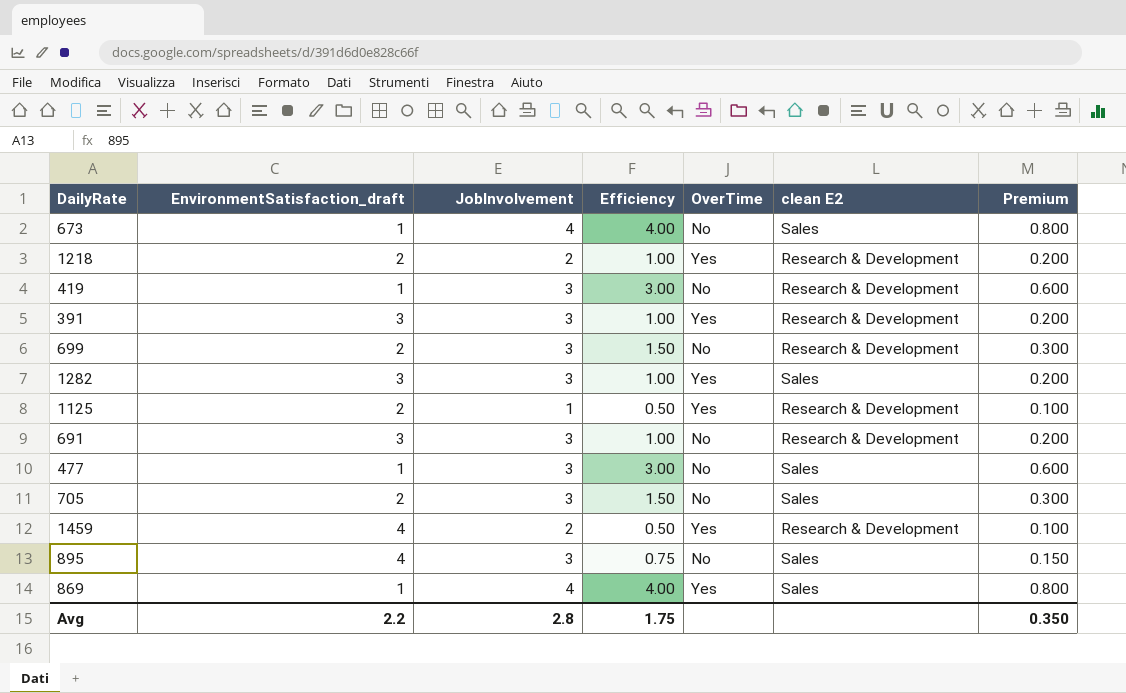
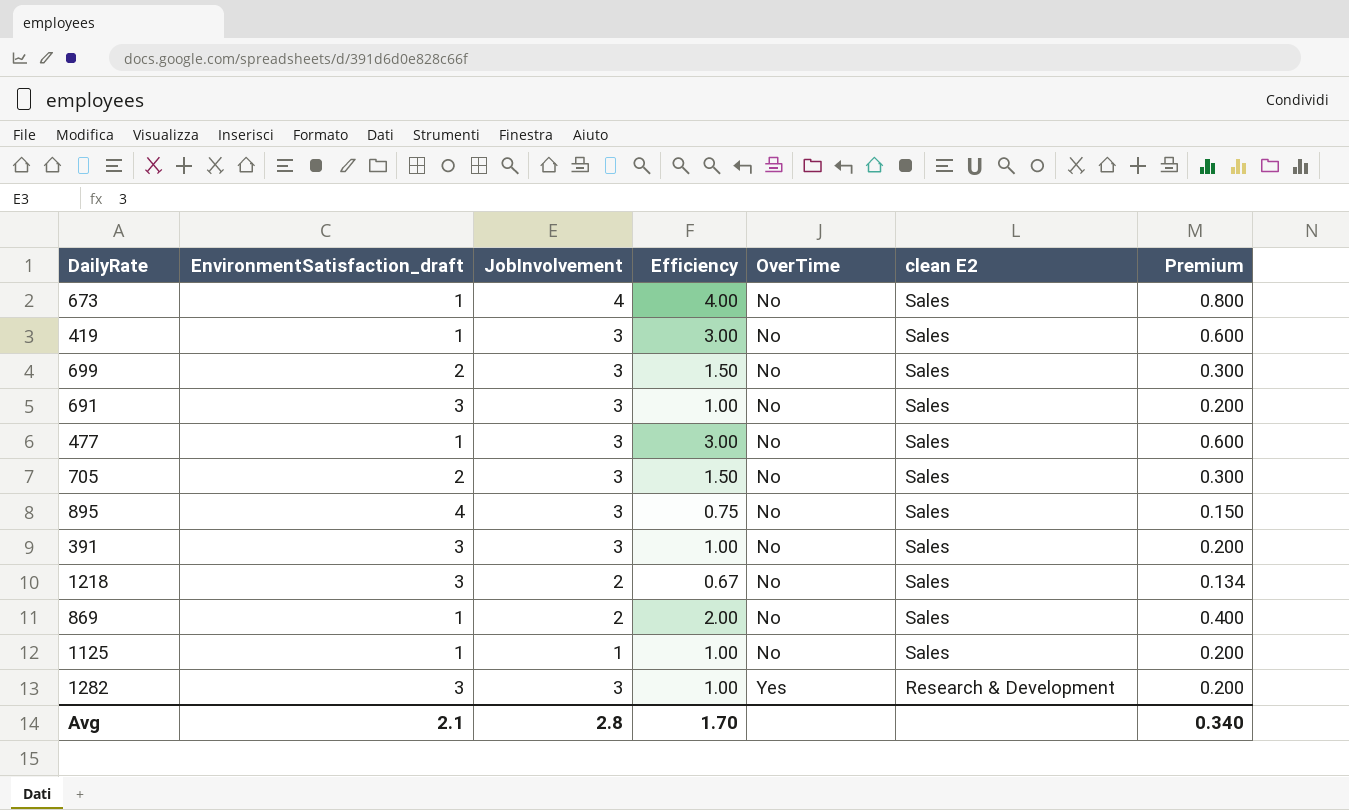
row order: none -> OverTime ascending
row 1459: 4 | 2 | 0.50 | Yes | Research & Development | 0.100 -> none
419 | clean E2: Research & Development -> Sales
699 | clean E2: Research & Development -> Sales
691 | clean E2: Research & Development -> Sales
391 | OverTime: Yes -> No
391 | clean E2: Research & Development -> Sales
1218 | EnvironmentSatisfaction_draft: 2 -> 3
1218 | Efficiency: 1.00 -> 0.67
1218 | OverTime: Yes -> No
1218 | clean E2: Research & Development -> Sales
1218 | Premium: 0.200 -> 0.134
869 | JobInvolvement: 4 -> 2
869 | Efficiency: 4.00 -> 2.00
869 | OverTime: Yes -> No
869 | Premium: 0.800 -> 0.400
1125 | EnvironmentSatisfaction_draft: 2 -> 1
1125 | Efficiency: 0.50 -> 1.00
1125 | OverTime: Yes -> No
1125 | clean E2: Research & Development -> Sales
1125 | Premium: 0.100 -> 0.200
1282 | clean E2: Sales -> Research & Development
Avg | EnvironmentSatisfaction_draft: 2.2 -> 2.1
Avg | Efficiency: 1.75 -> 1.70
Avg | Premium: 0.350 -> 0.340

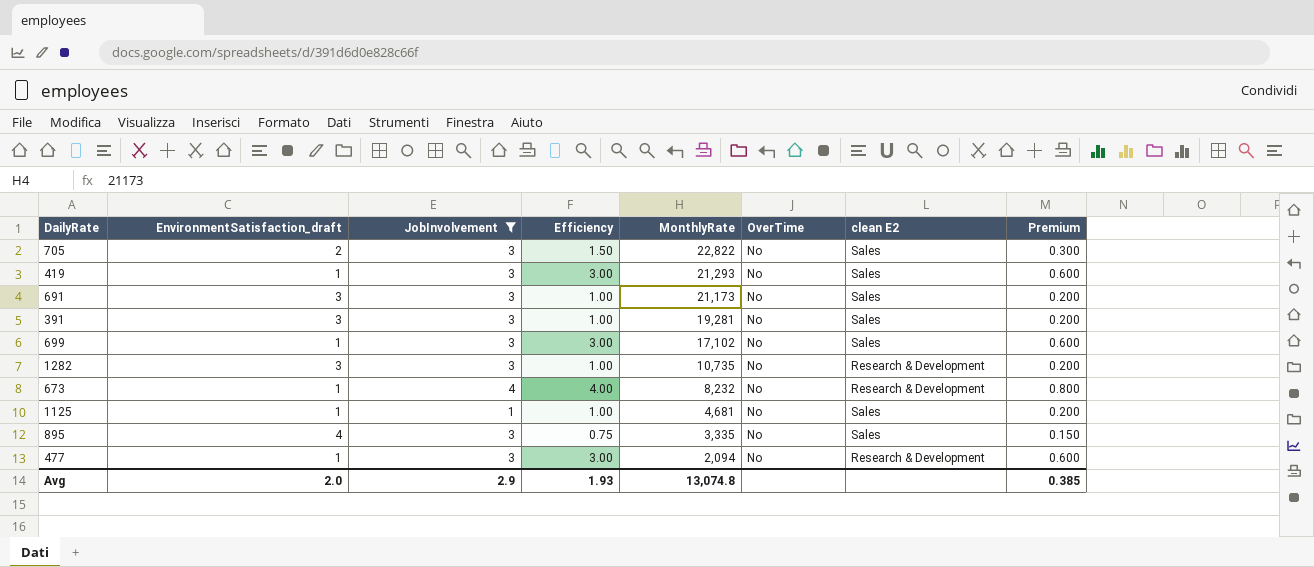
filter: none -> JobInvolvement != 2
row order: OverTime ascending -> MonthlyRate descending
column MonthlyRate | position: none -> 5
699 | EnvironmentSatisfaction_draft: 2 -> 1
699 | Efficiency: 1.50 -> 3.00
699 | Premium: 0.300 -> 0.600
1282 | OverTime: Yes -> No
673 | clean E2: Sales -> Research & Development
477 | clean E2: Sales -> Research & Development
Avg | EnvironmentSatisfaction_draft: 2.1 -> 2.0
Avg | JobInvolvement: 2.8 -> 2.9
Avg | Efficiency: 1.70 -> 1.93
Avg | Premium: 0.340 -> 0.385

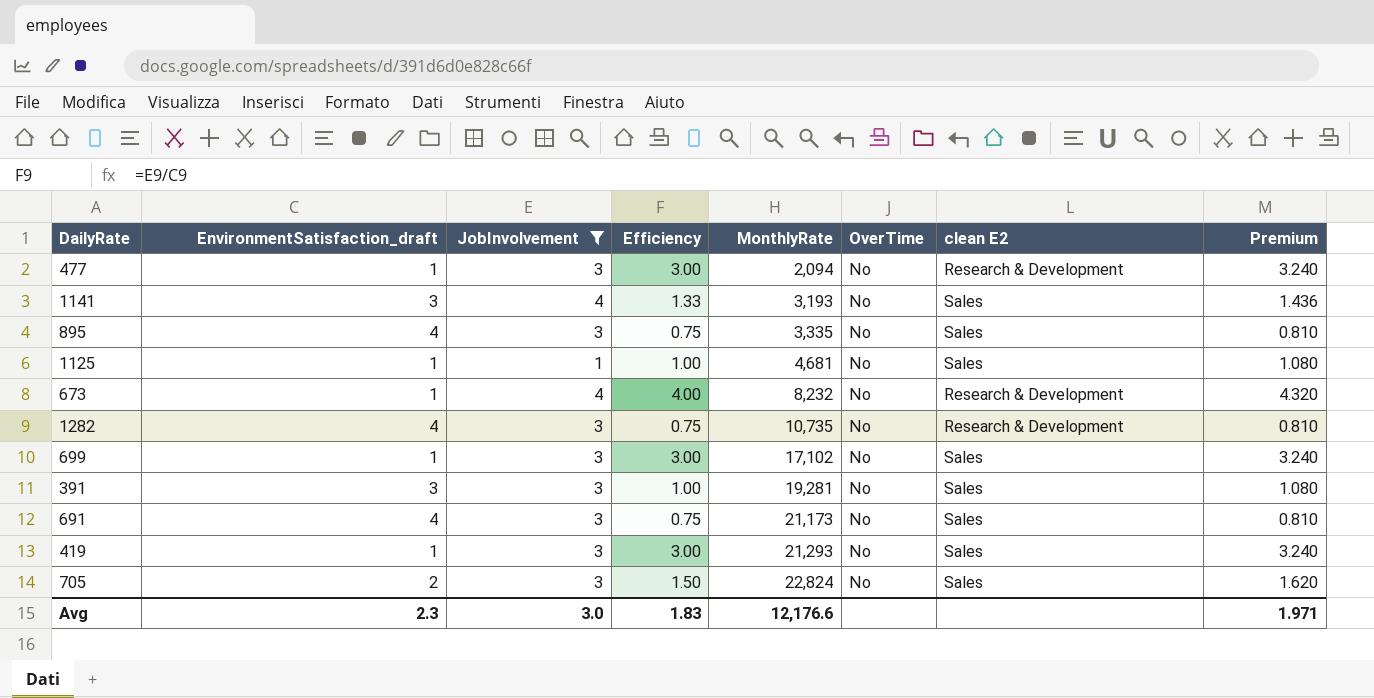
row order: MonthlyRate descending -> MonthlyRate ascending
column Premium | formula: [Efficiency] * 0.2 -> [Efficiency] * 1.08
row 1141: none -> 3 | 4 | 1.33 | 3,193 | No | Sales | 1.436
1282 | EnvironmentSatisfaction_draft: 3 -> 4
1282 | Efficiency: 1.00 -> 0.75
691 | EnvironmentSatisfaction_draft: 3 -> 4
691 | Efficiency: 1.00 -> 0.75
705 | MonthlyRate: 22,822 -> 22,824
Avg | EnvironmentSatisfaction_draft: 2.0 -> 2.3
Avg | JobInvolvement: 2.9 -> 3.0
Avg | Efficiency: 1.93 -> 1.83
Avg | MonthlyRate: 13,074.8 -> 12,176.6
Avg | Premium: 0.385 -> 1.971

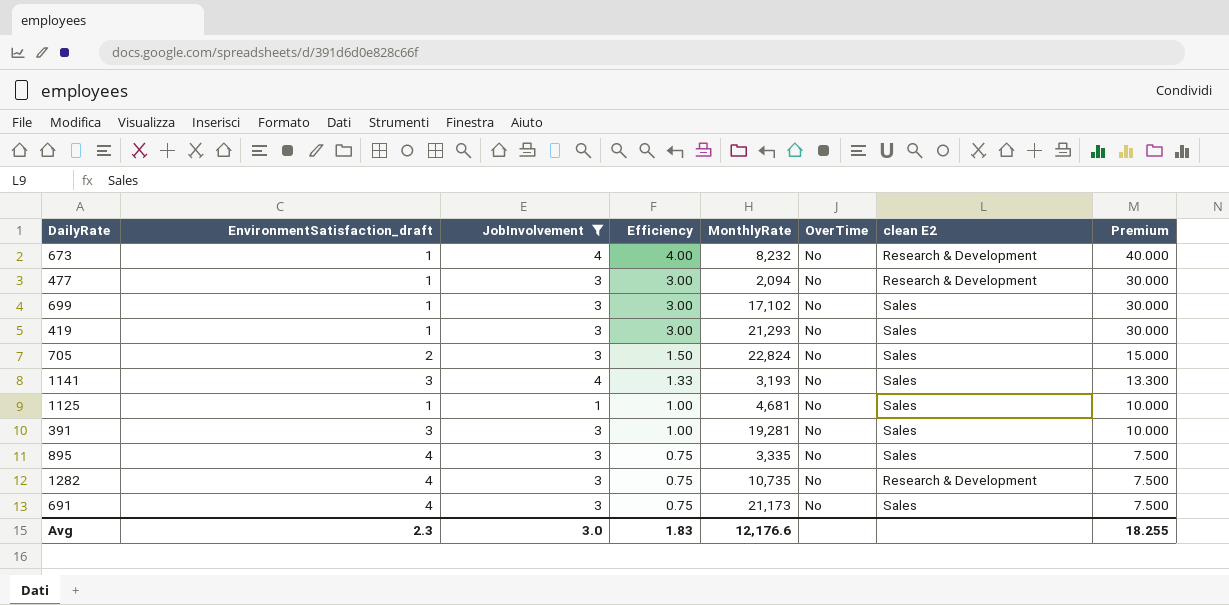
row order: MonthlyRate ascending -> Efficiency descending
column Premium | formula: [Efficiency] * 1.08 -> [Efficiency] * 10
Avg | Premium: 1.971 -> 18.255

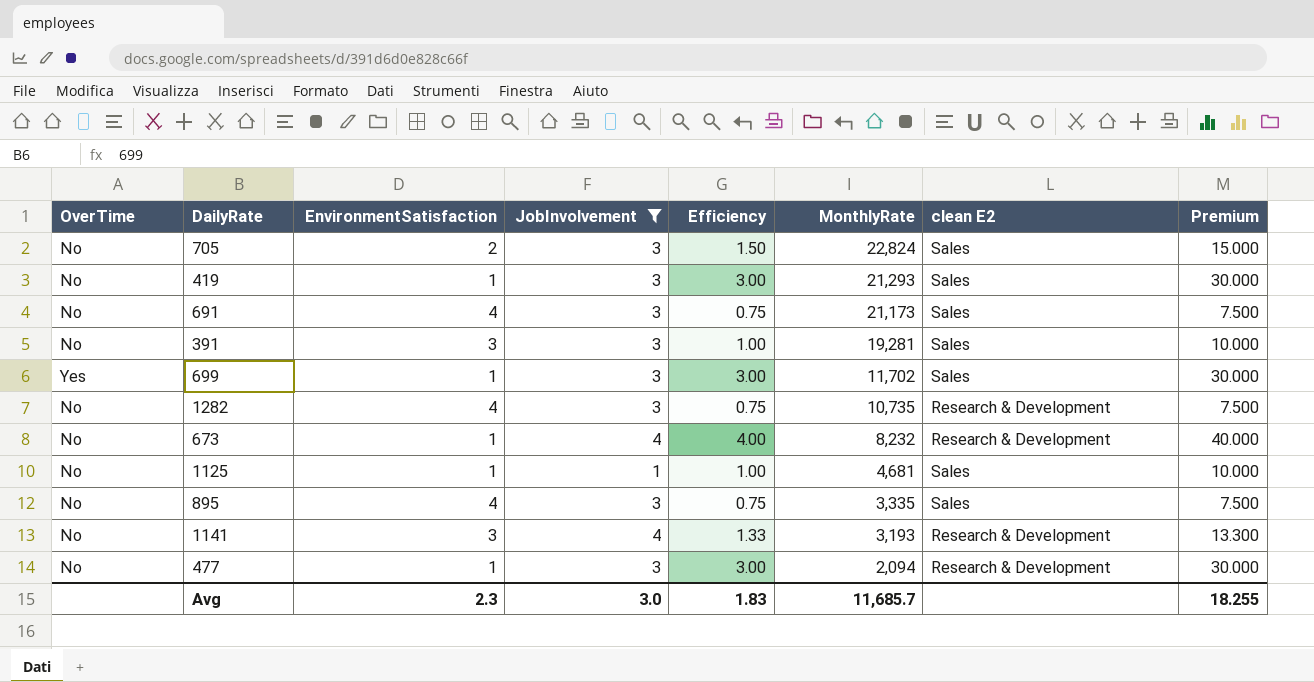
row order: Efficiency descending -> MonthlyRate descending
column OverTime | position: 6 -> 1
column name: EnvironmentSatisfaction_draft -> EnvironmentSatisfaction
699 | OverTime: No -> Yes
699 | MonthlyRate: 17,102 -> 11,702
1141 | clean E2: Sales -> Research & Development
Avg | MonthlyRate: 12,176.6 -> 11,685.7

